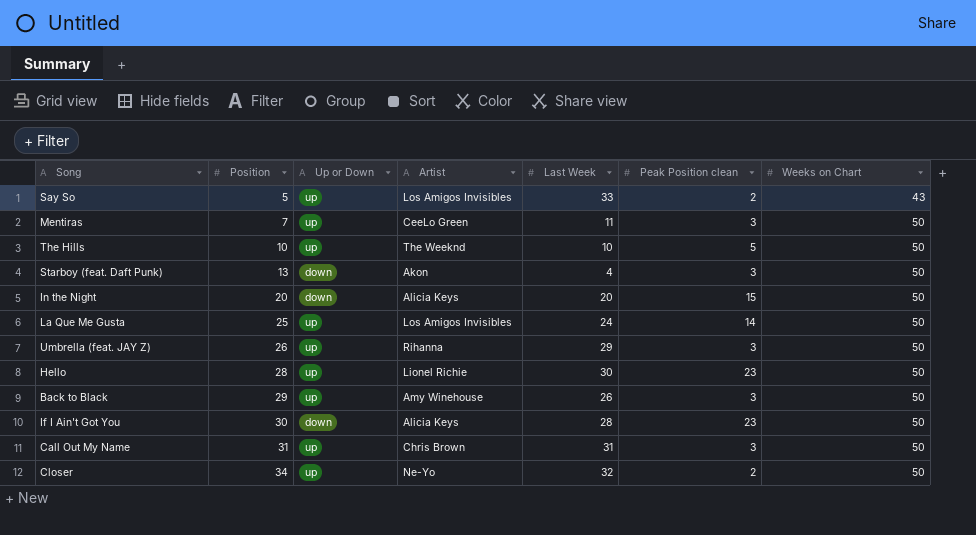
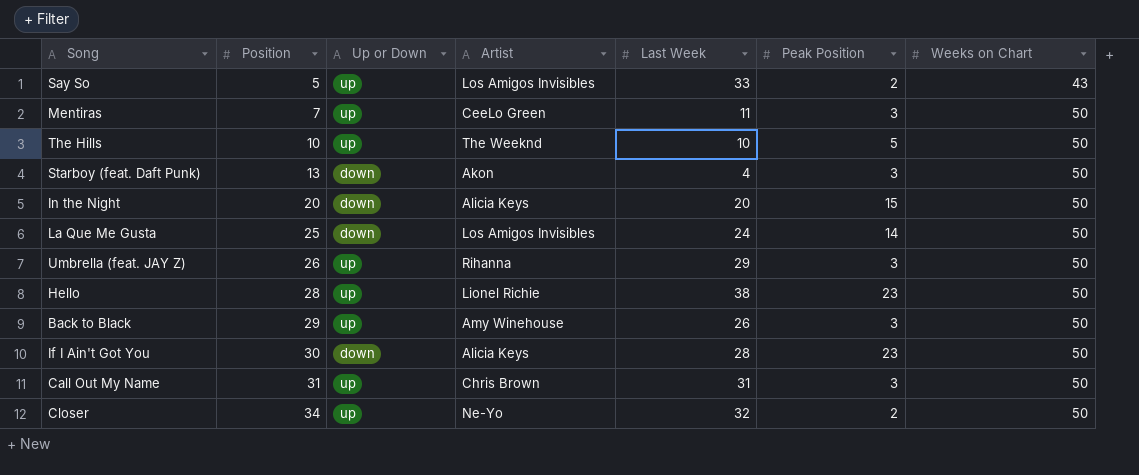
column name: Peak Position clean -> Peak Position
La Que Me Gusta | Up or Down: up -> down
Hello | Last Week: 30 -> 38

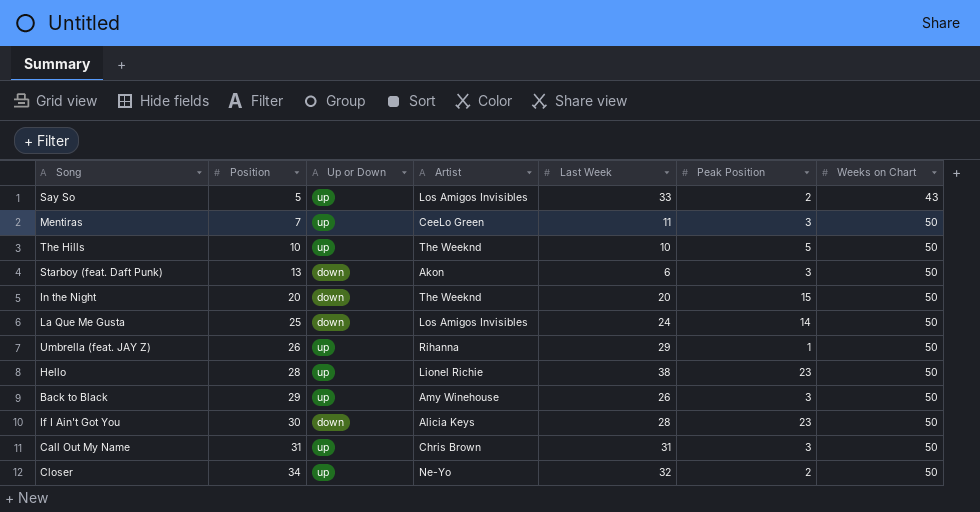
Starboy (feat. Daft Punk) | Last Week: 4 -> 6
In the Night | Artist: Alicia Keys -> The Weeknd
Umbrella (feat. JAY Z) | Peak Position: 3 -> 1

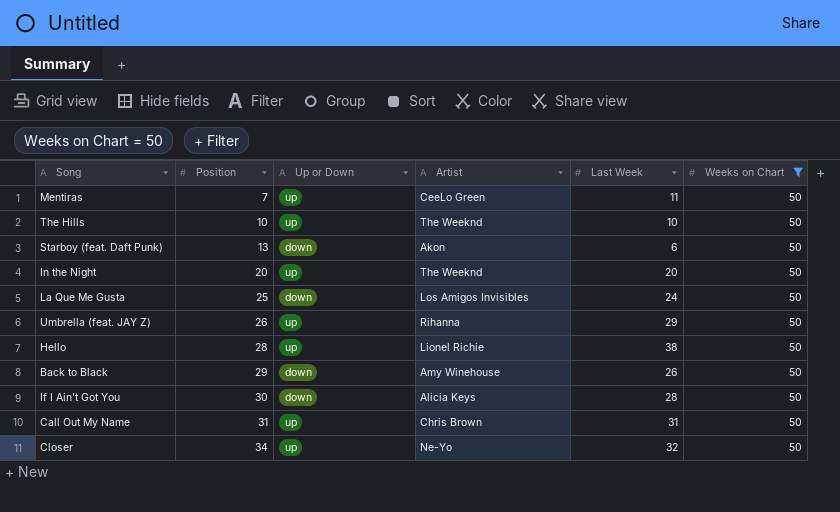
filter: none -> Weeks on Chart = 50
column Peak Position | position: 6 -> none
In the Night | Up or Down: down -> up
Back to Black | Up or Down: up -> down

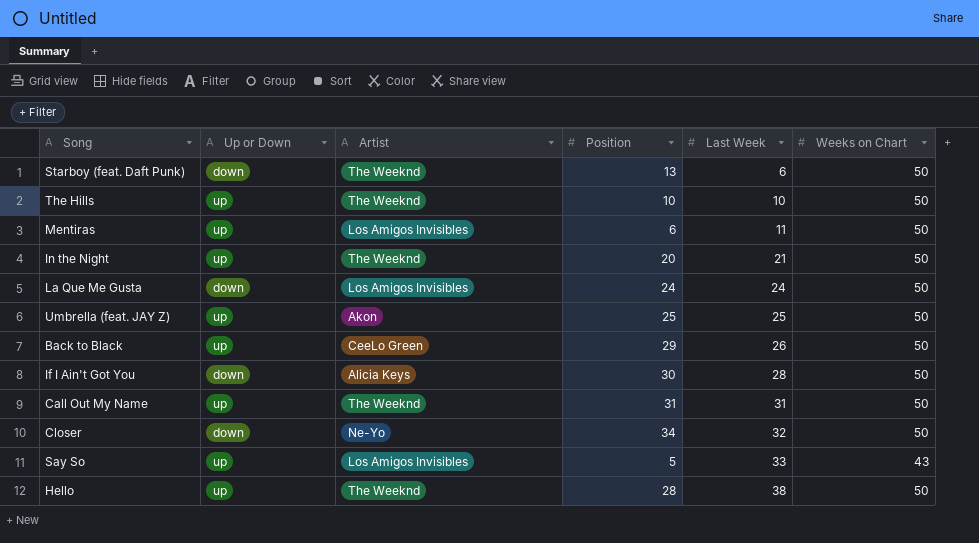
filter: Weeks on Chart = 50 -> none
row order: Position ascending -> Last Week ascending
column Position | position: 2 -> 4
Starboy (feat. Daft Punk) | Artist: Akon -> The Weeknd
Mentiras | Artist: CeeLo Green -> Los Amigos Invisibles
Mentiras | Position: 7 -> 6
In the Night | Last Week: 20 -> 21
La Que Me Gusta | Position: 25 -> 24
Umbrella (feat. JAY Z) | Artist: Rihanna -> Akon
Umbrella (feat. JAY Z) | Position: 26 -> 25
Umbrella (feat. JAY Z) | Last Week: 29 -> 25
Back to Black | Up or Down: down -> up
Back to Black | Artist: Amy Winehouse -> CeeLo Green
Call Out My Name | Artist: Chris Brown -> The Weeknd
Closer | Up or Down: up -> down
Hello | Artist: Lionel Richie -> The Weeknd

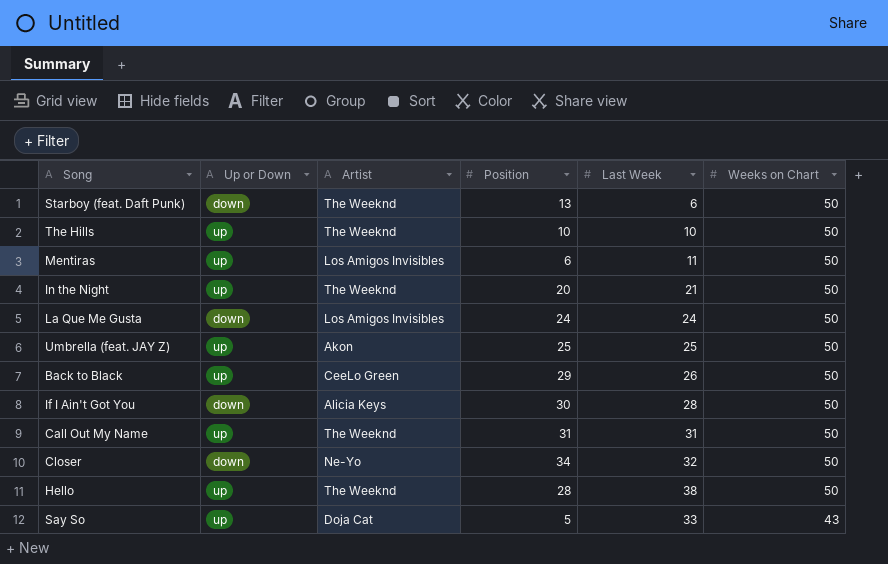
row order: Last Week ascending -> Weeks on Chart descending
Say So | Artist: Los Amigos Invisibles -> Doja Cat

